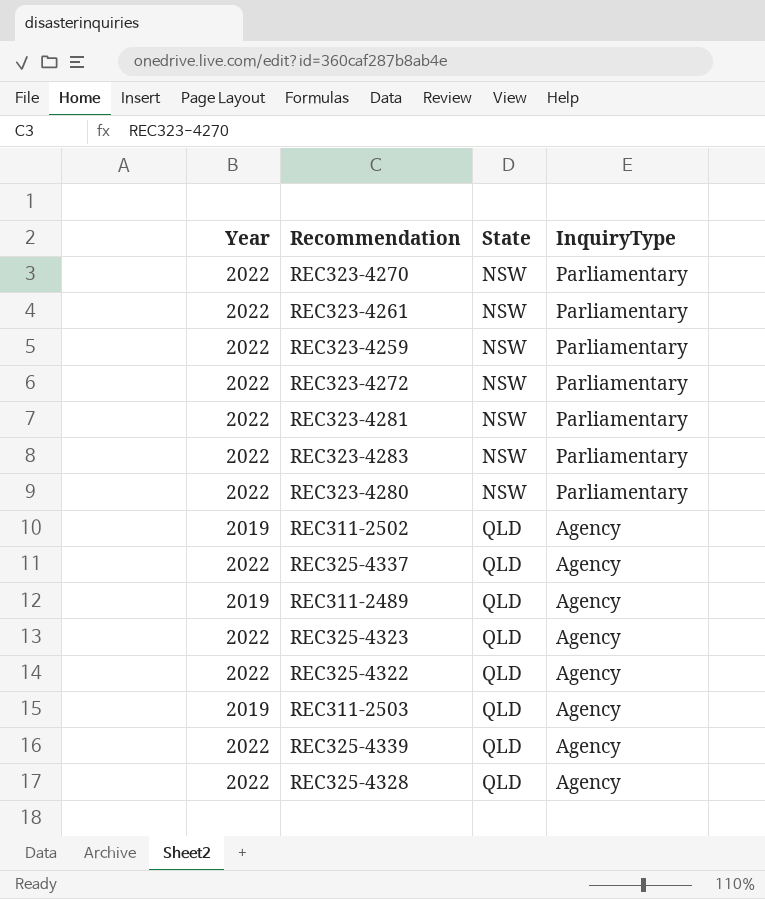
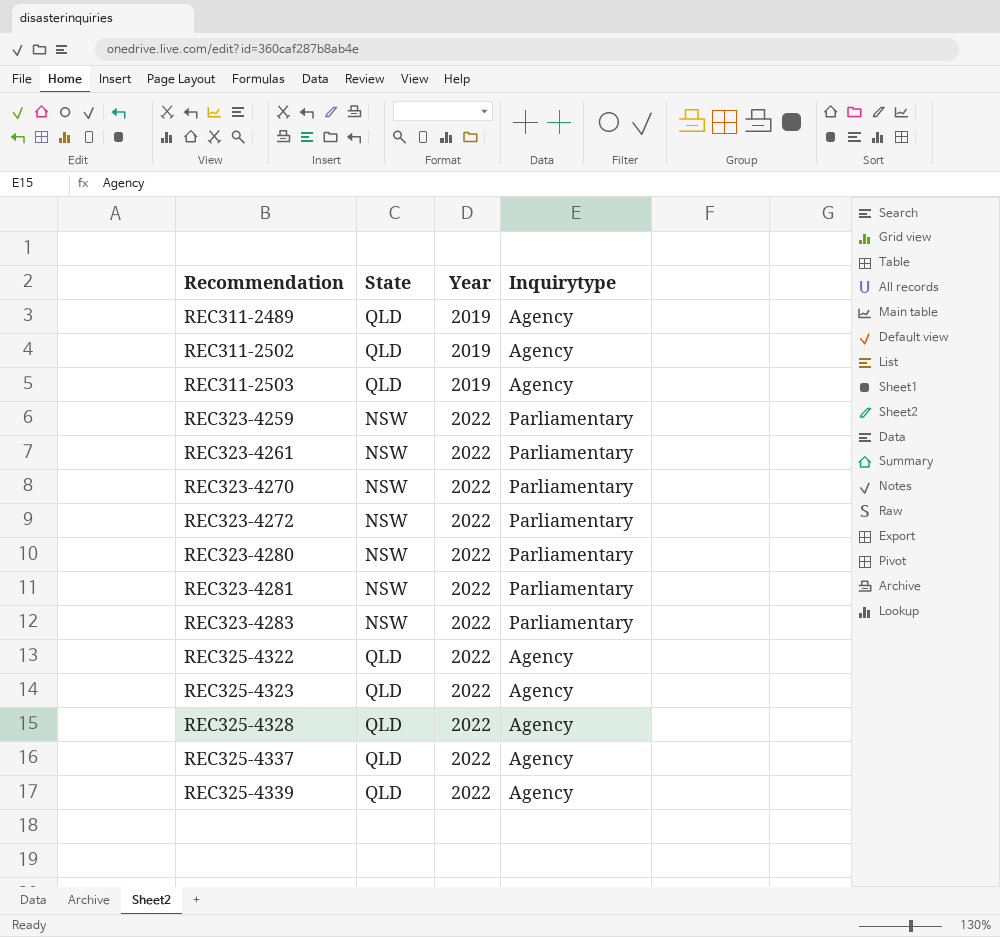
row order: State ascending -> Recommendation ascending
column Year | position: 1 -> 3
column name: InquiryType -> Inquirytype

